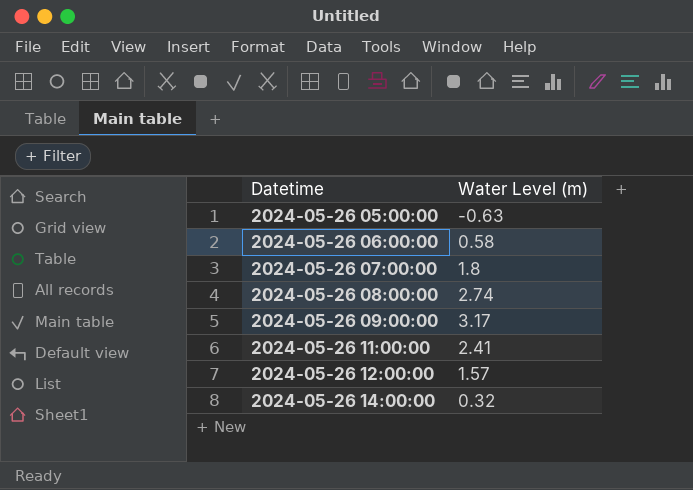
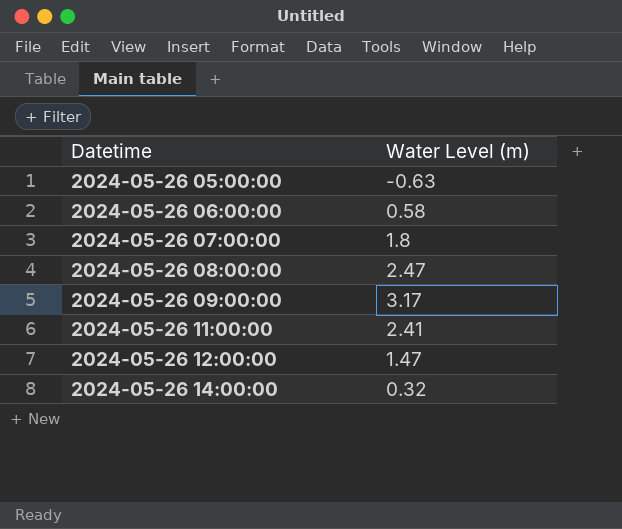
2024-05-26 08:00:00 | Water Level (m): 2.74 -> 2.47
2024-05-26 12:00:00 | Water Level (m): 1.57 -> 1.47

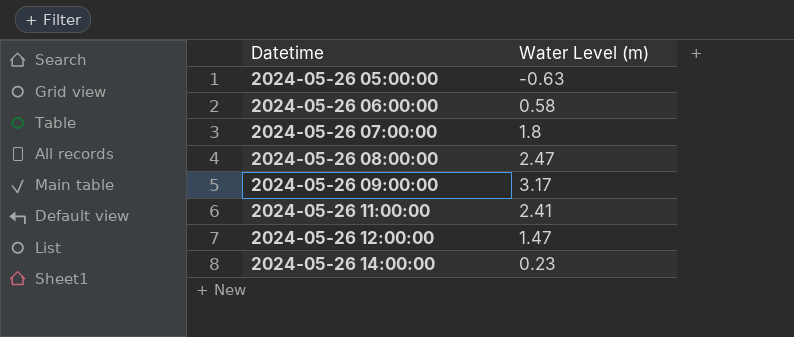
2024-05-26 14:00:00 | Water Level (m): 0.32 -> 0.23

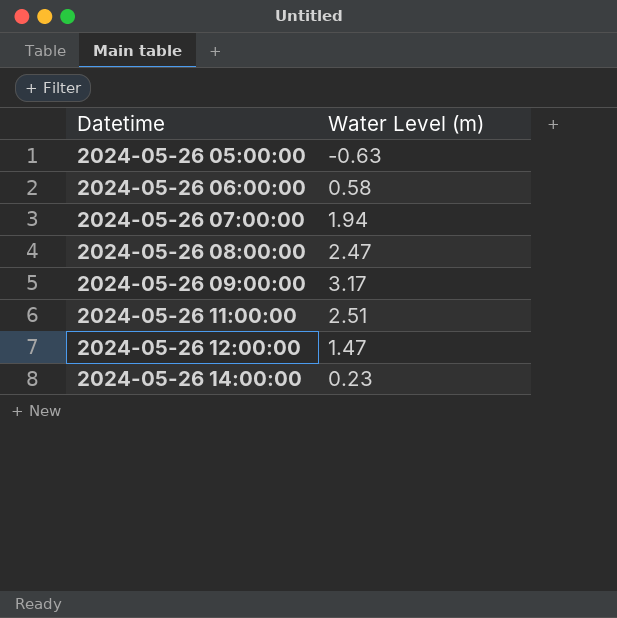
2024-05-26 07:00:00 | Water Level (m): 1.8 -> 1.94
2024-05-26 11:00:00 | Water Level (m): 2.41 -> 2.51

